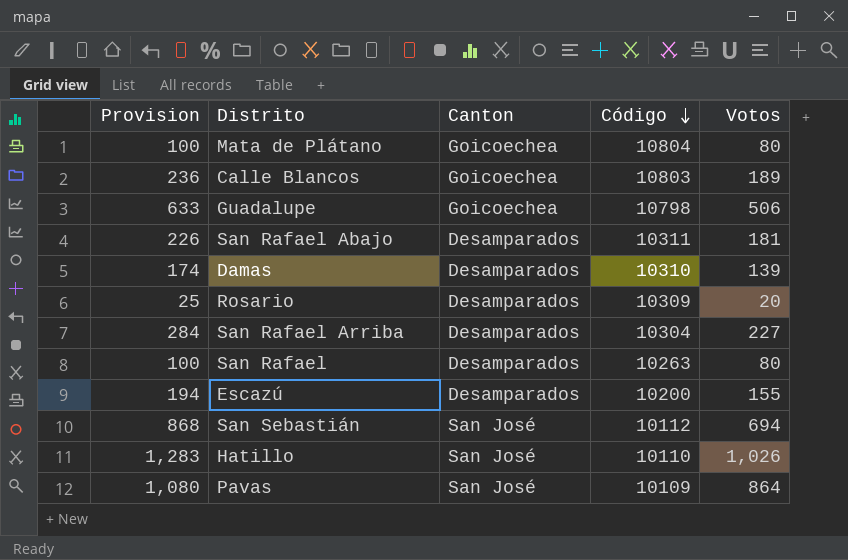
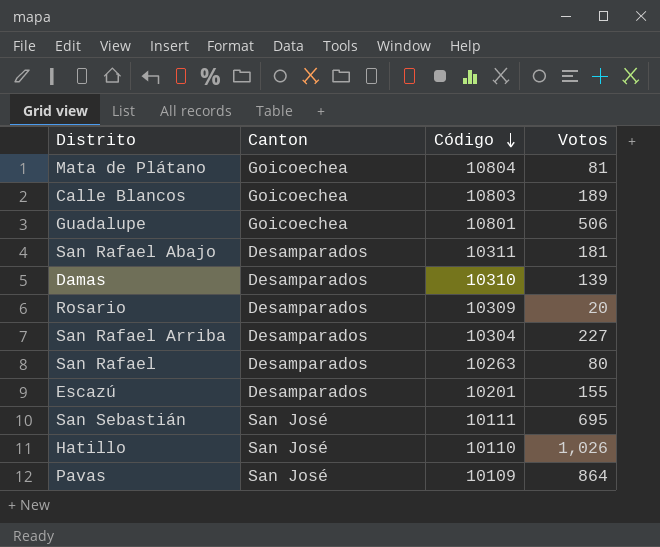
column Provision | formula: [Votos] * 1.25 -> none
Mata de Plátano | Votos: 80 -> 81
Guadalupe | Código: 10798 -> 10801
Escazú | Código: 10200 -> 10201
San Sebastián | Código: 10112 -> 10111
San Sebastián | Votos: 694 -> 695

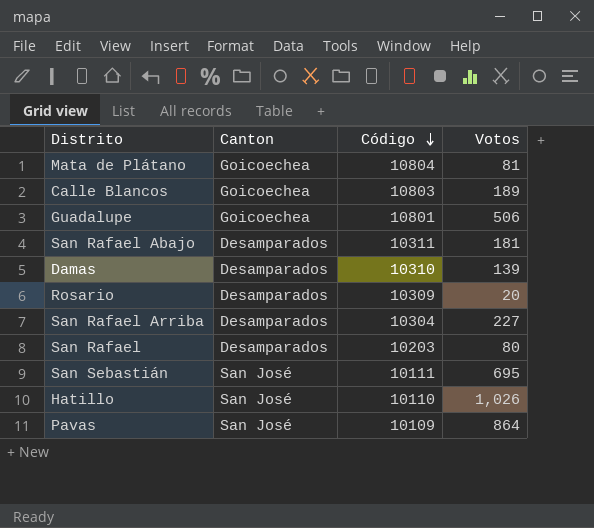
row Escazú: Desamparados | 10201 | 155 -> none
San Rafael | Código: 10263 -> 10203

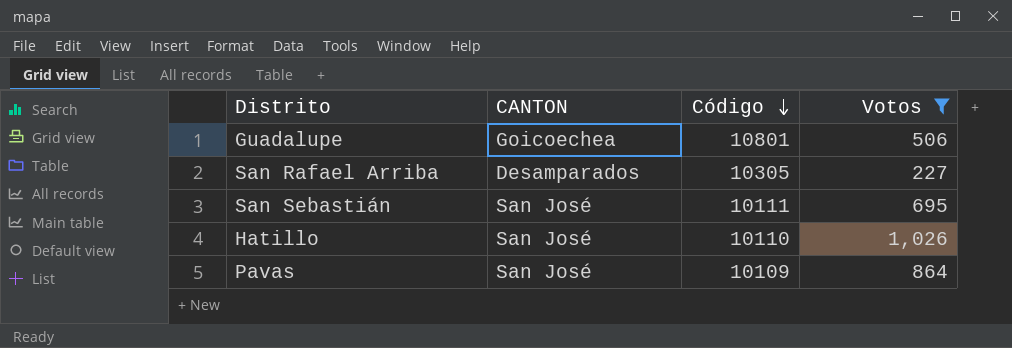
filter: none -> Votos >= 227
column name: Canton -> CANTON
San Rafael Arriba | Código: 10304 -> 10305

